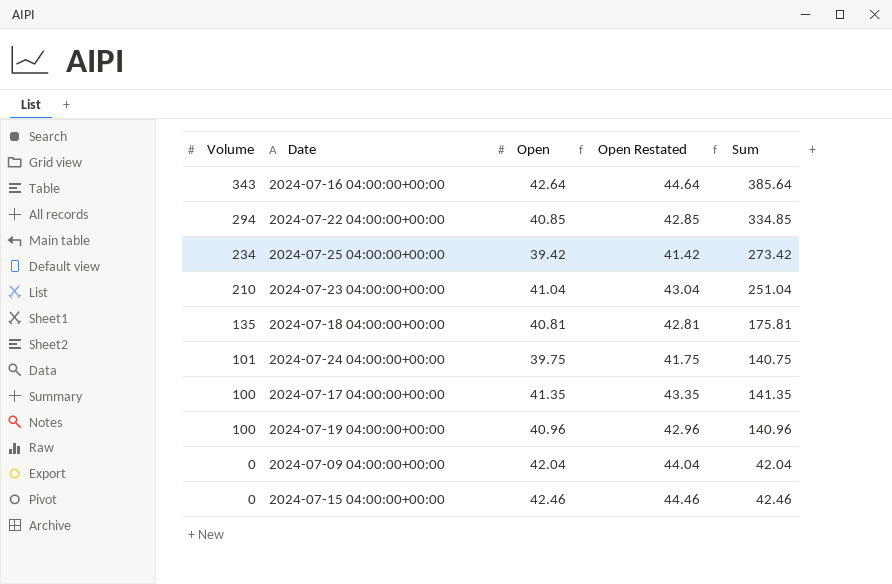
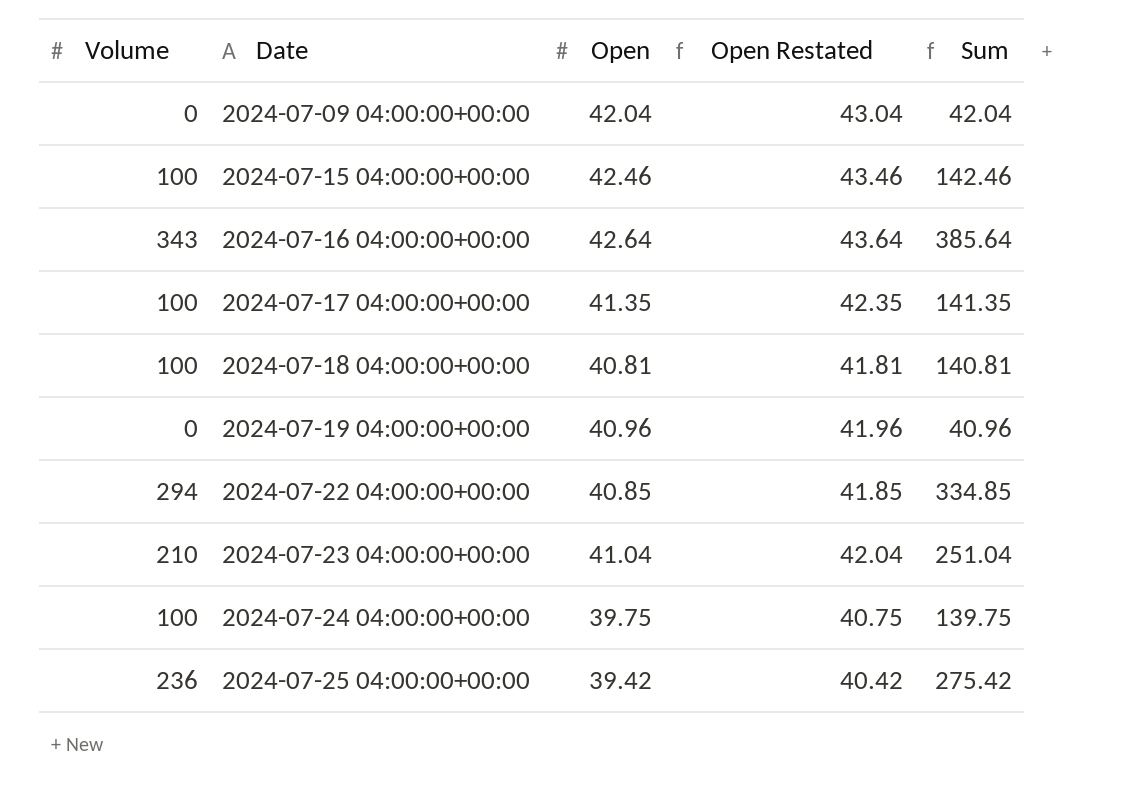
row order: Volume descending -> Date ascending
column Open Restated | formula: [Open] + 2 -> [Open] + 1
2024-07-15 04:00:00+00:00 | Volume: 0 -> 100
2024-07-15 04:00:00+00:00 | Sum: 42.46 -> 142.46
2024-07-18 04:00:00+00:00 | Volume: 135 -> 100
2024-07-18 04:00:00+00:00 | Sum: 175.81 -> 140.81
2024-07-19 04:00:00+00:00 | Volume: 100 -> 0
2024-07-19 04:00:00+00:00 | Sum: 140.96 -> 40.96
2024-07-24 04:00:00+00:00 | Volume: 101 -> 100
2024-07-24 04:00:00+00:00 | Sum: 140.75 -> 139.75
2024-07-25 04:00:00+00:00 | Volume: 234 -> 236
2024-07-25 04:00:00+00:00 | Sum: 273.42 -> 275.42

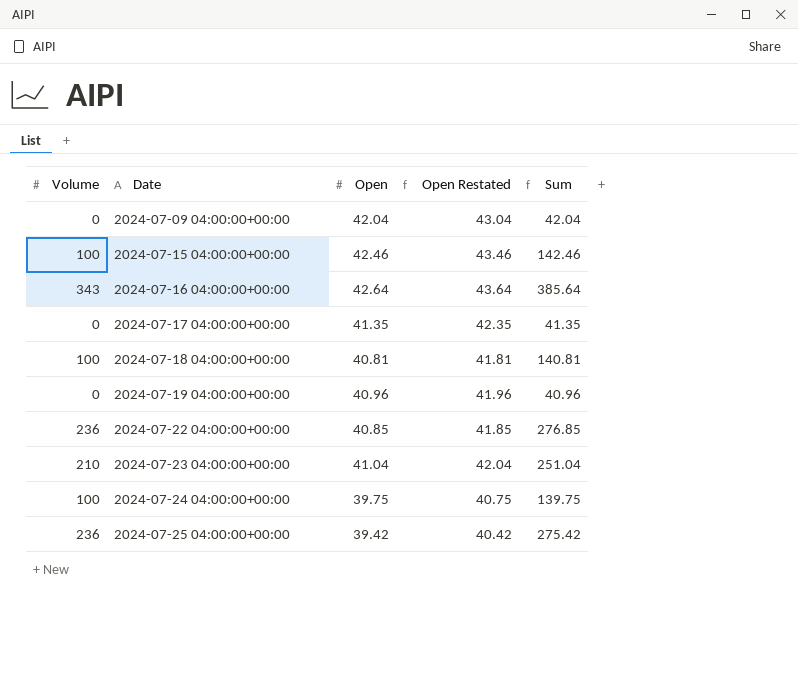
2024-07-17 04:00:00+00:00 | Volume: 100 -> 0
2024-07-17 04:00:00+00:00 | Sum: 141.35 -> 41.35
2024-07-22 04:00:00+00:00 | Volume: 294 -> 236
2024-07-22 04:00:00+00:00 | Sum: 334.85 -> 276.85

